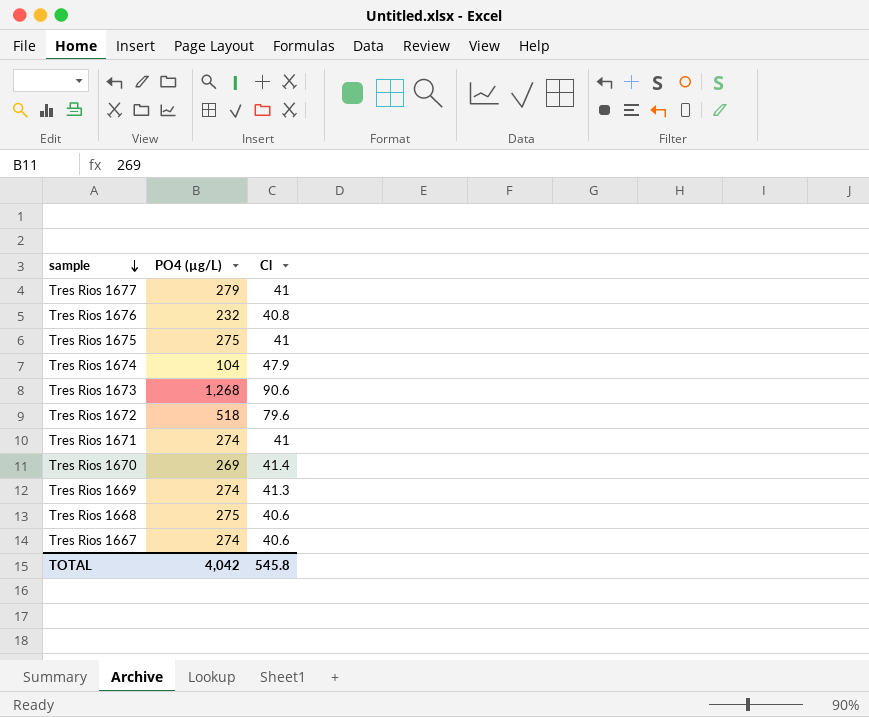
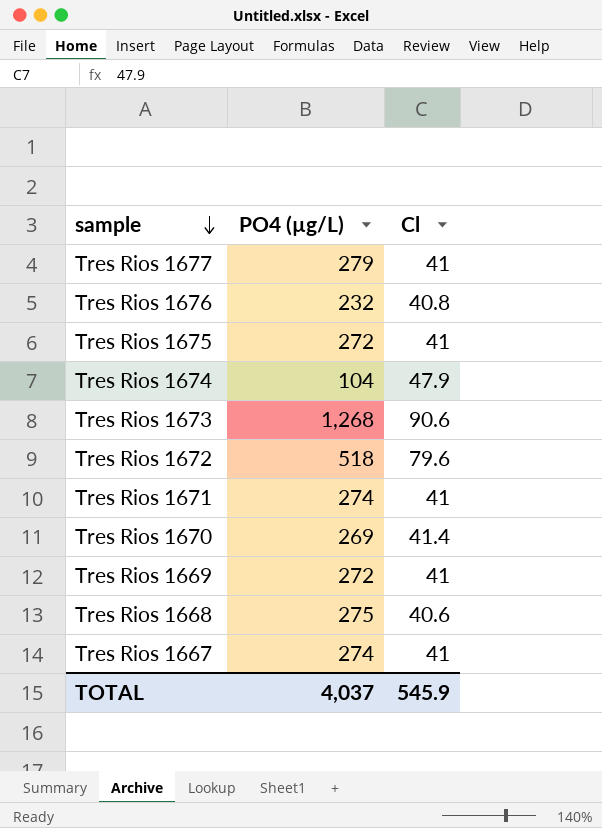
Tres Rios 1675 | PO4 (µg/L): 275 -> 272
Tres Rios 1669 | PO4 (µg/L): 274 -> 272
Tres Rios 1669 | Cl: 41.3 -> 41
Tres Rios 1667 | Cl: 40.6 -> 41
TOTAL | PO4 (µg/L): 4,042 -> 4,037
TOTAL | Cl: 545.8 -> 545.9

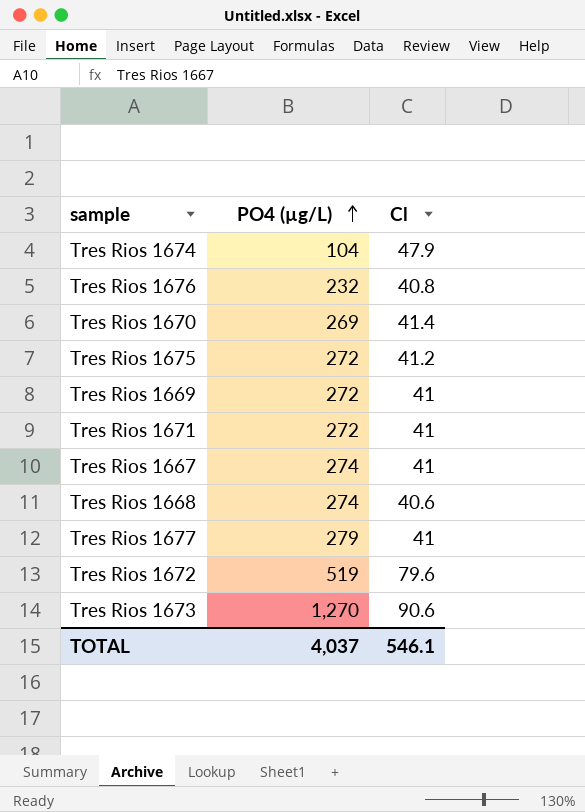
row order: sample descending -> PO4 (µg/L) ascending
Tres Rios 1675 | Cl: 41 -> 41.2
Tres Rios 1671 | PO4 (µg/L): 274 -> 272
Tres Rios 1668 | PO4 (µg/L): 275 -> 274
Tres Rios 1672 | PO4 (µg/L): 518 -> 519
Tres Rios 1673 | PO4 (µg/L): 1,268 -> 1,270
TOTAL | Cl: 545.9 -> 546.1

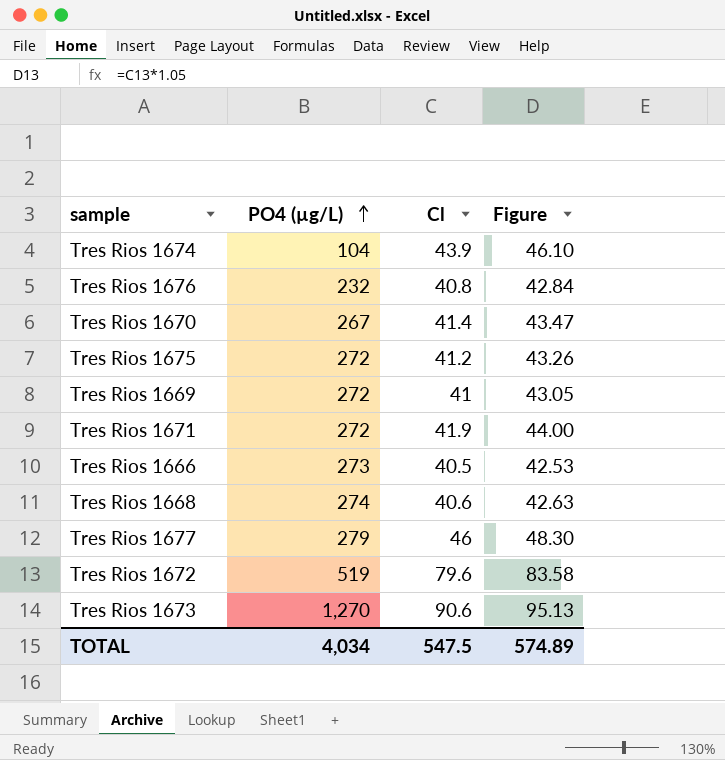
column Figure | formula: none -> [Cl] * 1.05
row Tres Rios 1667: 274 | 41 -> none
Tres Rios 1674 | Cl: 47.9 -> 43.9
Tres Rios 1670 | PO4 (µg/L): 269 -> 267
Tres Rios 1671 | Cl: 41 -> 41.9
row Tres Rios 1666: none -> 273 | 40.5 | 42.53
Tres Rios 1677 | Cl: 41 -> 46
TOTAL | PO4 (µg/L): 4,037 -> 4,034
TOTAL | Cl: 546.1 -> 547.5

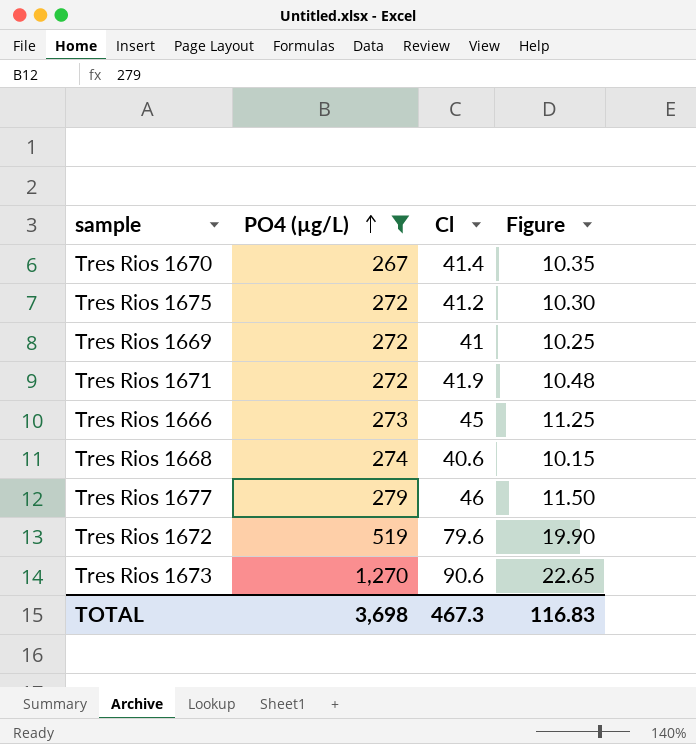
filter: none -> PO4 (µg/L) >= 267
column Figure | formula: [Cl] * 1.05 -> [Cl] * 0.25
Tres Rios 1666 | Cl: 40.5 -> 45
TOTAL | PO4 (µg/L): 4,034 -> 3,698
TOTAL | Cl: 547.5 -> 467.3
TOTAL | Figure: 574.89 -> 116.83

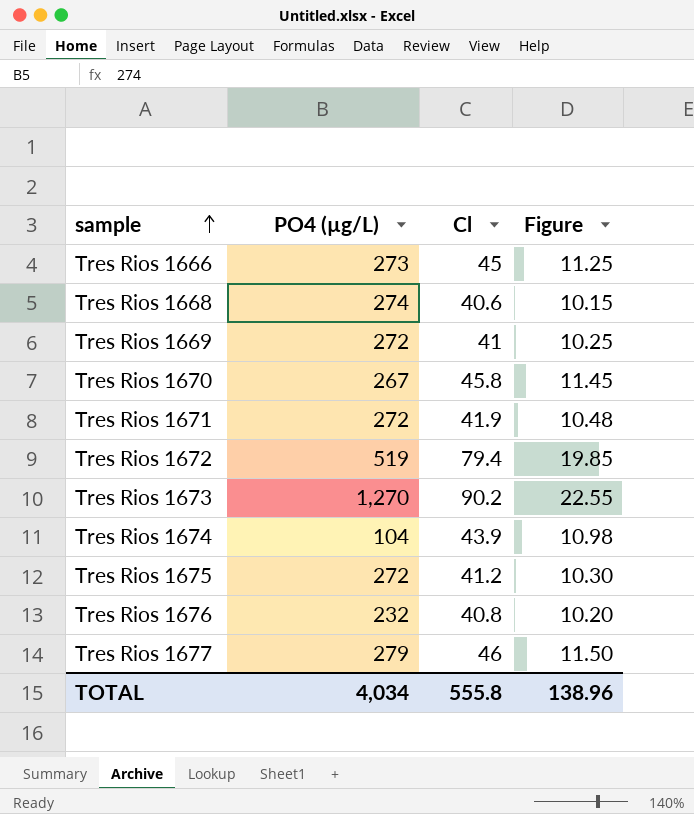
filter: PO4 (µg/L) >= 267 -> none
row order: PO4 (µg/L) ascending -> sample ascending
Tres Rios 1670 | Cl: 41.4 -> 45.8
Tres Rios 1670 | Figure: 10.35 -> 11.45
Tres Rios 1672 | Cl: 79.6 -> 79.4
Tres Rios 1672 | Figure: 19.90 -> 19.85
Tres Rios 1673 | Cl: 90.6 -> 90.2
Tres Rios 1673 | Figure: 22.65 -> 22.55
TOTAL | PO4 (µg/L): 3,698 -> 4,034
TOTAL | Cl: 467.3 -> 555.8
TOTAL | Figure: 116.83 -> 138.96

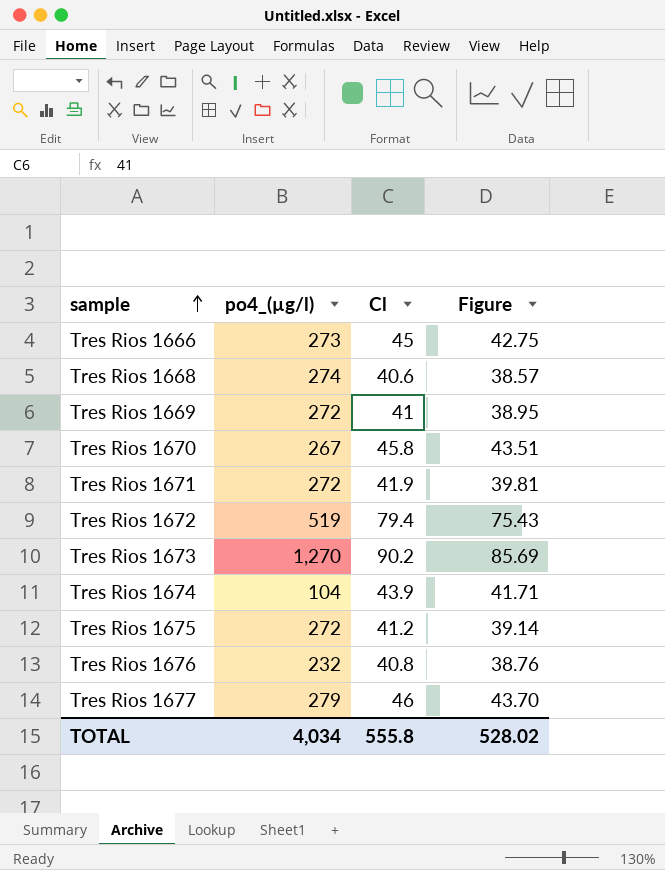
column name: PO4 (µg/L) -> po4_(µg/l)
column Figure | formula: [Cl] * 0.25 -> [Cl] * 0.95
TOTAL | Figure: 138.96 -> 528.02

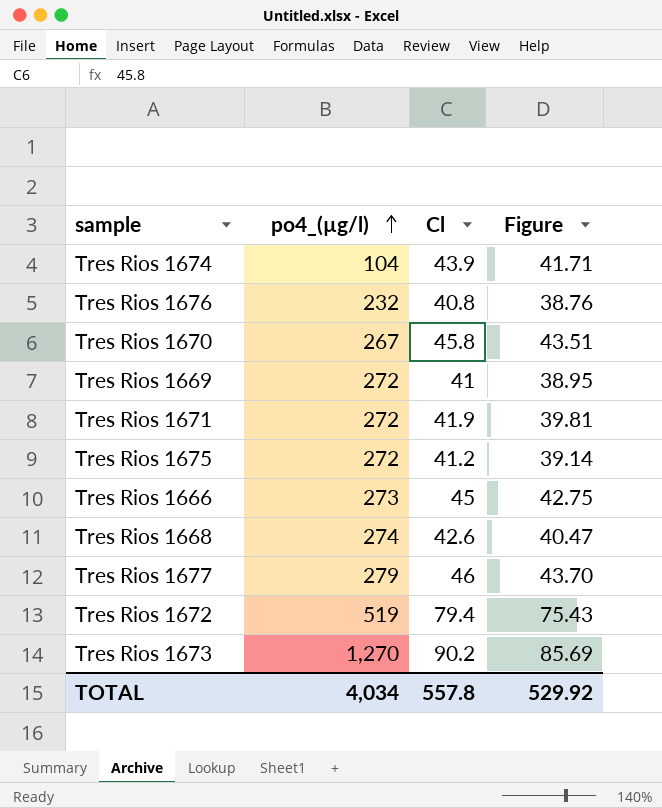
row order: sample ascending -> po4_(µg/l) ascending
Tres Rios 1668 | Cl: 40.6 -> 42.6
Tres Rios 1668 | Figure: 38.57 -> 40.47
TOTAL | Cl: 555.8 -> 557.8
TOTAL | Figure: 528.02 -> 529.92

